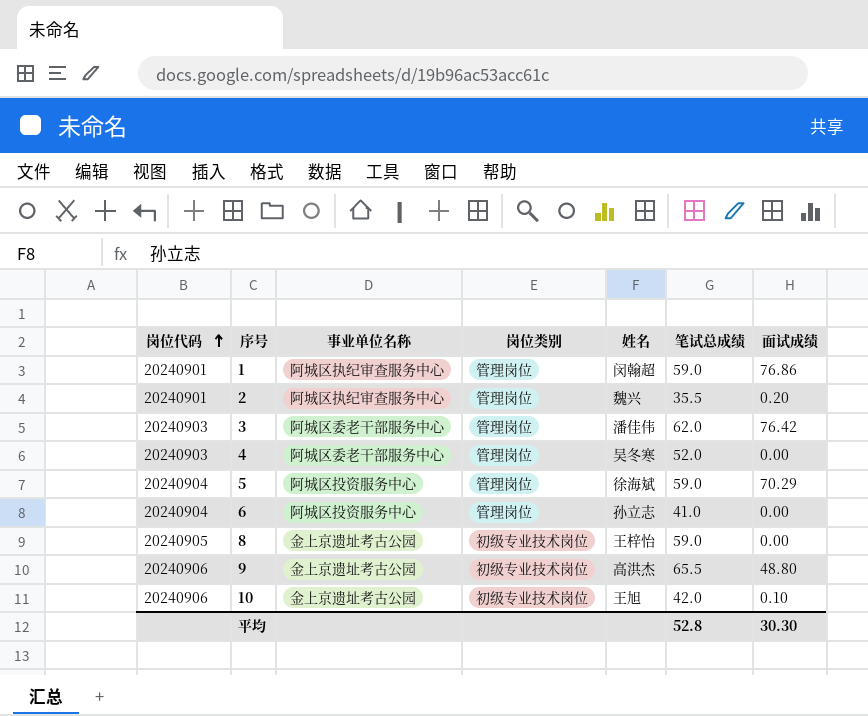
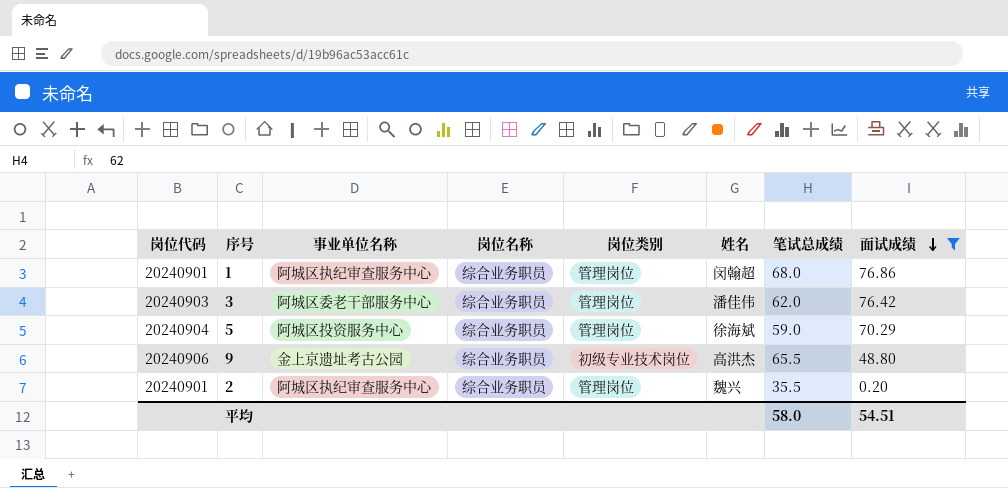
filter: none -> 面试成绩 >= 0.20
row order: 岗位代码 ascending -> 面试成绩 descending
column 岗位名称 | position: none -> 4
1 | 笔试总成绩: 59.0 -> 68.0
平均 | 笔试总成绩: 52.8 -> 58.0
平均 | 面试成绩: 30.30 -> 54.51

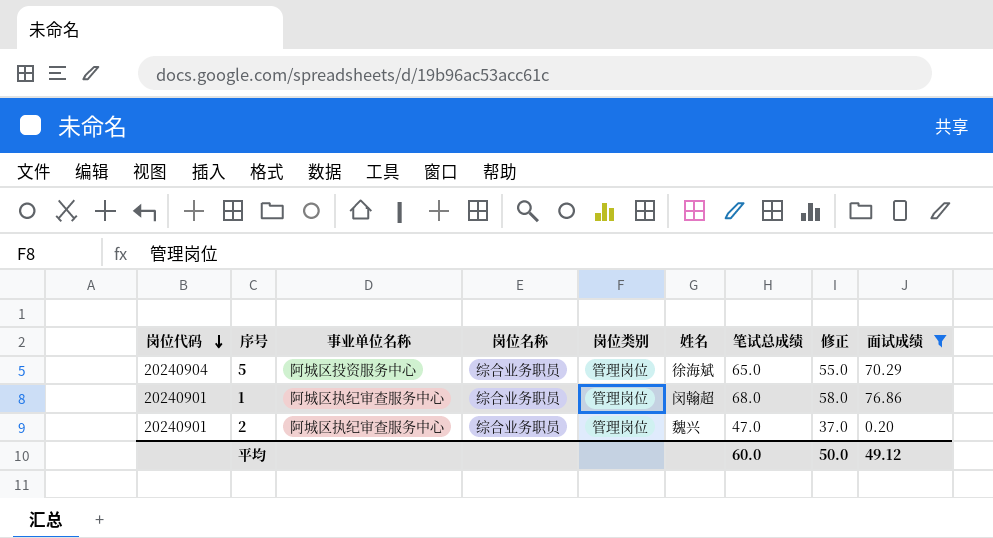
row order: 面试成绩 descending -> 岗位代码 descending
column 修正 | formula: none -> [笔试总成绩] - 10
row 3: 20240903 | 阿城区委老干部服务中心 | 综合业务职员 | 管理岗位 | 潘佳伟 | 62.0 | 76.42 -> none
row 9: 20240906 | 金上京遗址考古公园 | 综合业务职员 | 初级专业技术岗位 | 高洪杰 | 65.5 | 48.80 -> none
5 | 笔试总成绩: 59.0 -> 65.0
2 | 笔试总成绩: 35.5 -> 47.0
平均 | 笔试总成绩: 58.0 -> 60.0
平均 | 面试成绩: 54.51 -> 49.12

